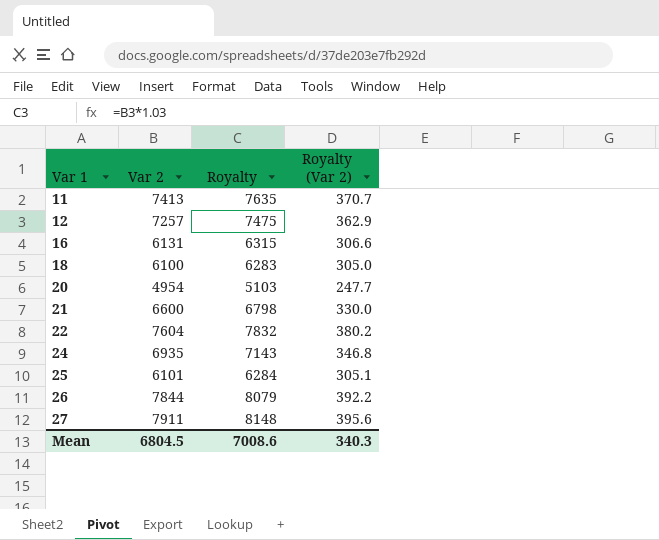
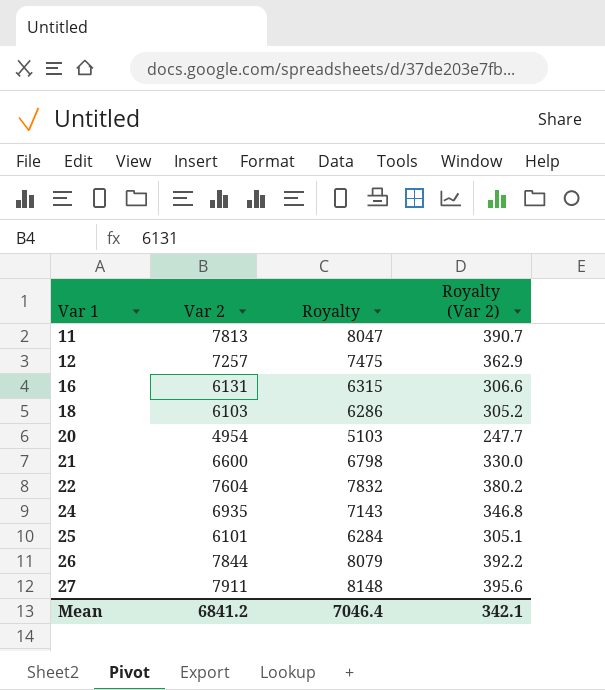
11 | Var 2: 7413 -> 7813
11 | Royalty: 7635 -> 8047
11 | Royalty (Var 2): 370.7 -> 390.7
18 | Var 2: 6100 -> 6103
18 | Royalty: 6283 -> 6286
18 | Royalty (Var 2): 305.0 -> 305.2
Mean | Var 2: 6804.5 -> 6841.2
Mean | Royalty: 7008.6 -> 7046.4
Mean | Royalty (Var 2): 340.3 -> 342.1

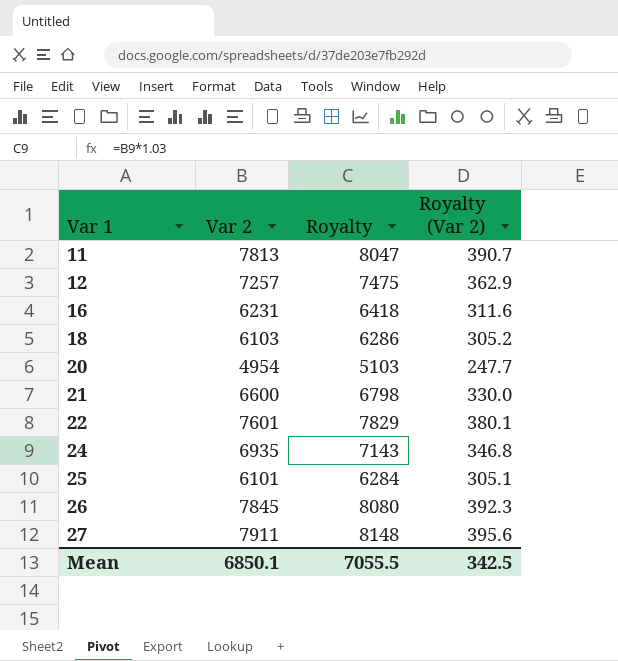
16 | Var 2: 6131 -> 6231
16 | Royalty: 6315 -> 6418
16 | Royalty (Var 2): 306.6 -> 311.6
22 | Var 2: 7604 -> 7601
22 | Royalty: 7832 -> 7829
22 | Royalty (Var 2): 380.2 -> 380.1
26 | Var 2: 7844 -> 7845
26 | Royalty: 8079 -> 8080
26 | Royalty (Var 2): 392.2 -> 392.3
Mean | Var 2: 6841.2 -> 6850.1
Mean | Royalty: 7046.4 -> 7055.5
Mean | Royalty (Var 2): 342.1 -> 342.5

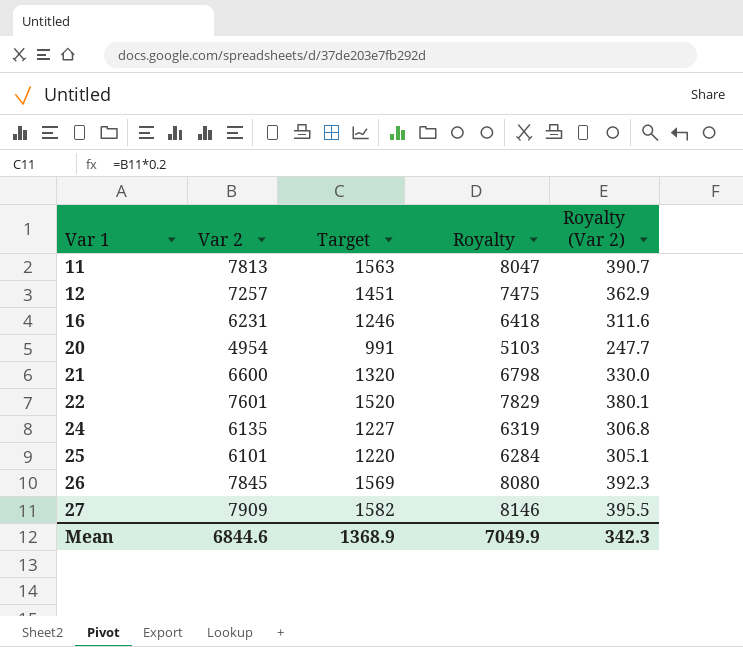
column Target | formula: none -> [Var 2] * 0.2
row 18: 6103 | 6286 | 305.2 -> none
24 | Var 2: 6935 -> 6135
24 | Royalty: 7143 -> 6319
24 | Royalty (Var 2): 346.8 -> 306.8
27 | Var 2: 7911 -> 7909
27 | Royalty: 8148 -> 8146
27 | Royalty (Var 2): 395.6 -> 395.5
Mean | Var 2: 6850.1 -> 6844.6
Mean | Royalty: 7055.5 -> 7049.9
Mean | Royalty (Var 2): 342.5 -> 342.3

